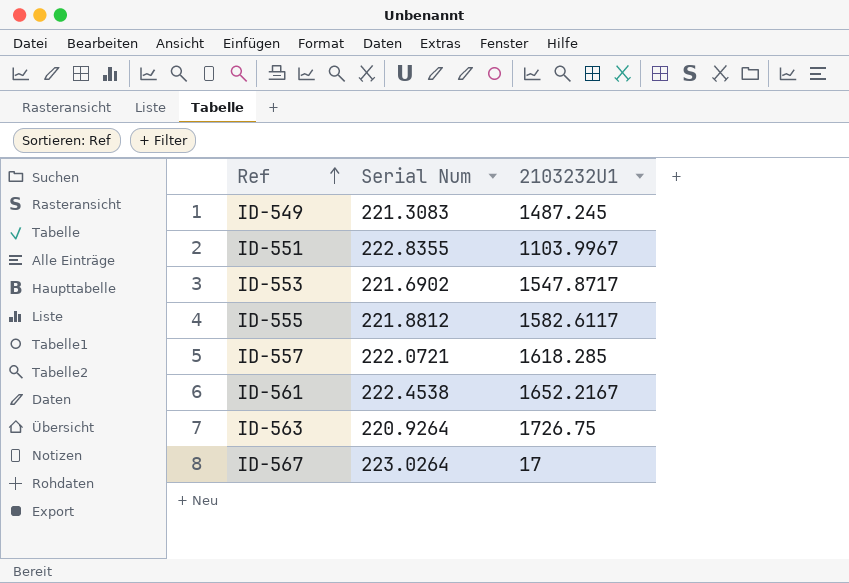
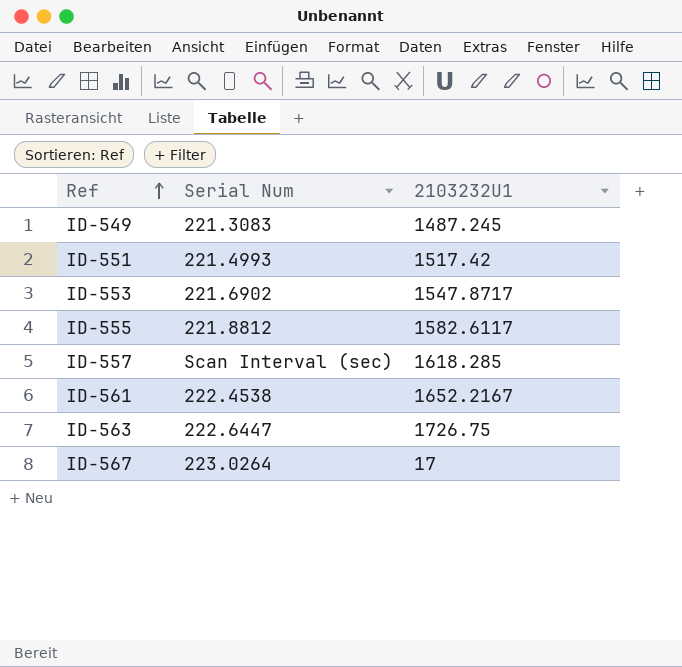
ID-551 | Serial Num: 222.8355 -> 221.4993
ID-551 | 2103232U1: 1103.9967 -> 1517.42
ID-557 | Serial Num: 222.0721 -> Scan Interval (sec)
ID-563 | Serial Num: 220.9264 -> 222.6447

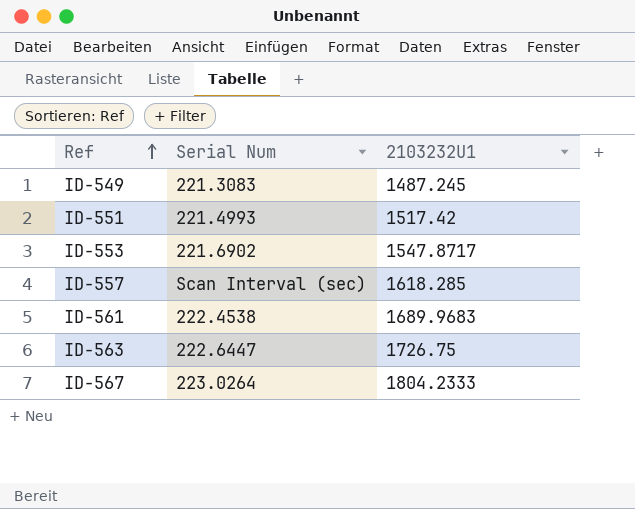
row ID-555: 221.8812 | 1582.6117 -> none
ID-561 | 2103232U1: 1652.2167 -> 1689.9683
ID-567 | 2103232U1: 17 -> 1804.2333

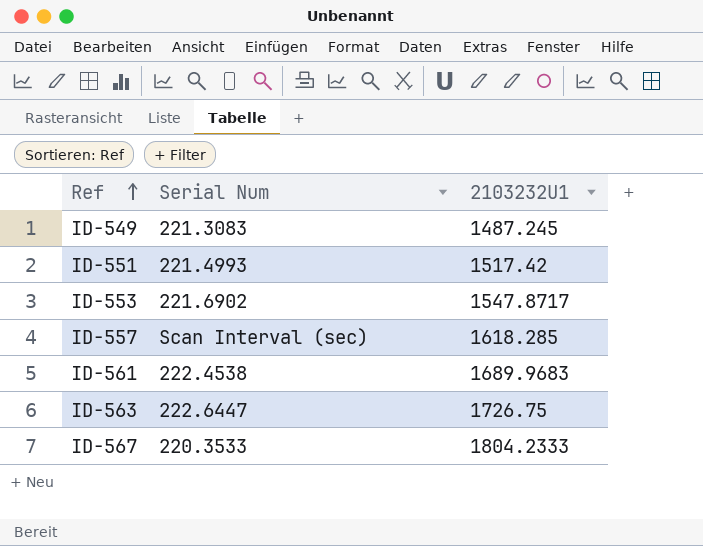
ID-567 | Serial Num: 223.0264 -> 220.3533

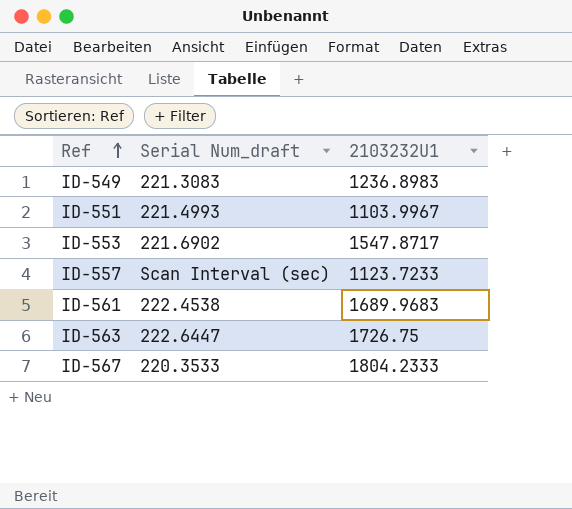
column name: Serial Num -> Serial Num_draft
ID-549 | 2103232U1: 1487.245 -> 1236.8983
ID-551 | 2103232U1: 1517.42 -> 1103.9967
ID-557 | 2103232U1: 1618.285 -> 1123.7233

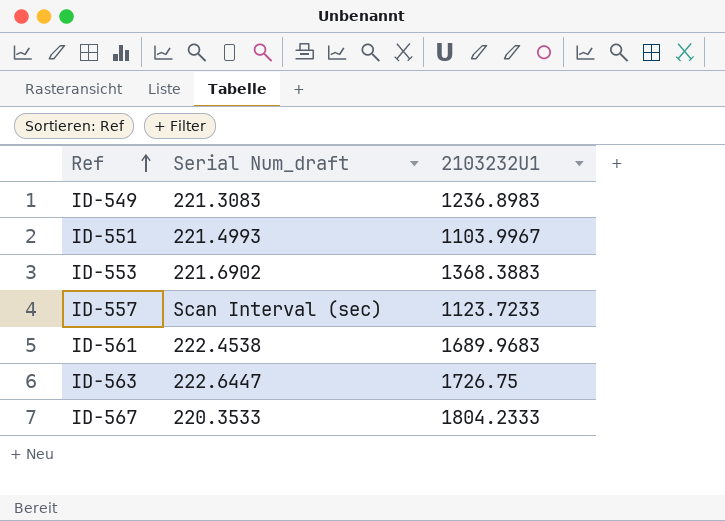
ID-553 | 2103232U1: 1547.8717 -> 1368.3883

